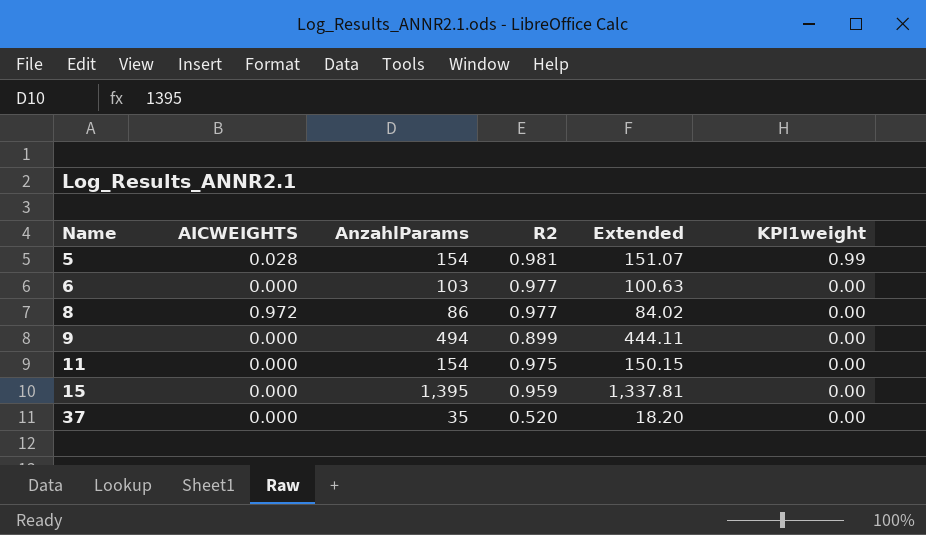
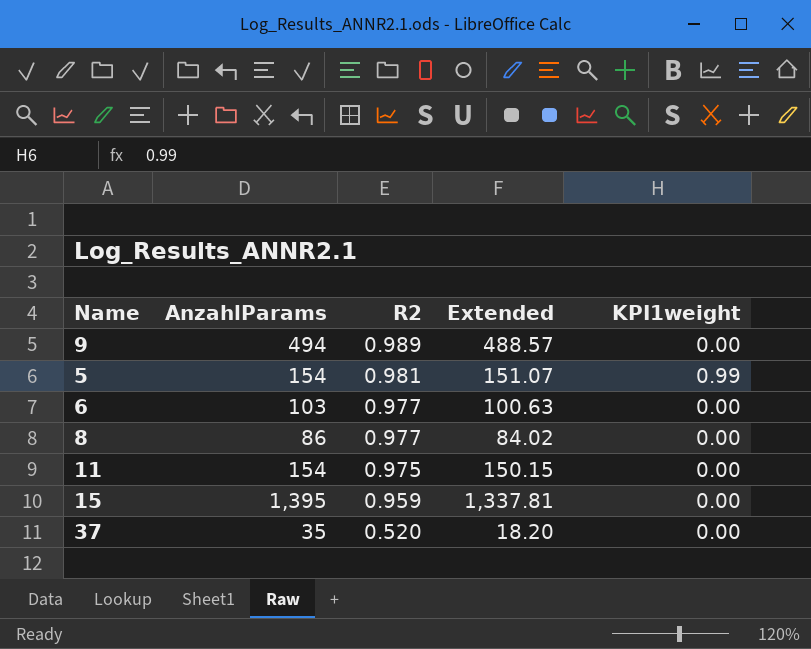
row order: Name ascending -> R2 descending
column AICWEIGHTS | position: 2 -> none
9 | R2: 0.899 -> 0.989
9 | Extended: 444.11 -> 488.57

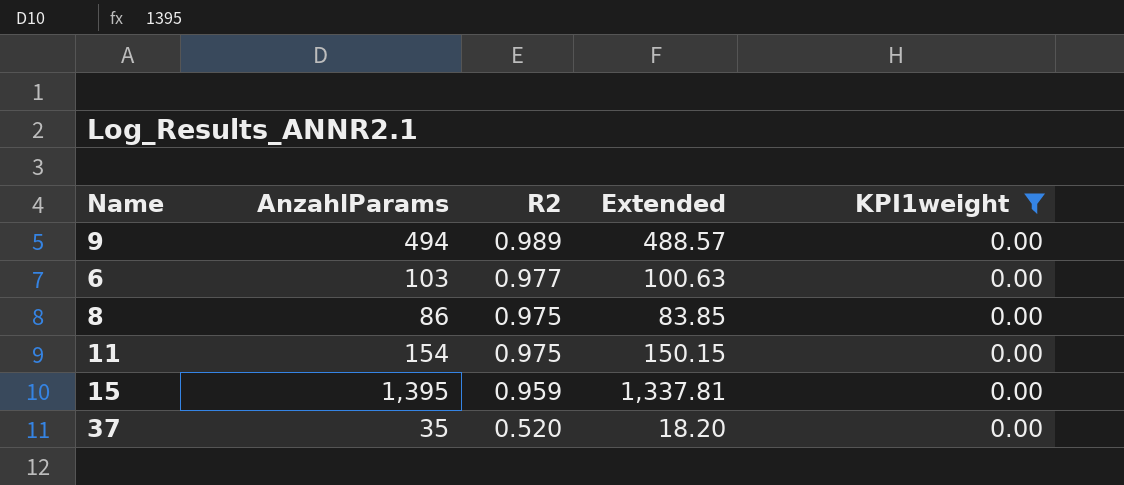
filter: none -> KPI1weight = 0.00
8 | R2: 0.977 -> 0.975
8 | Extended: 84.02 -> 83.85

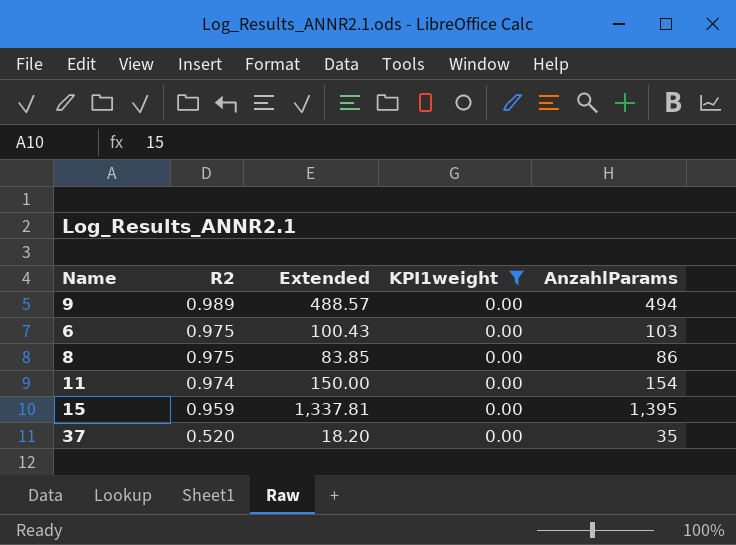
column AnzahlParams | position: 2 -> 5
6 | R2: 0.977 -> 0.975
6 | Extended: 100.63 -> 100.43
11 | R2: 0.975 -> 0.974
11 | Extended: 150.15 -> 150.00

